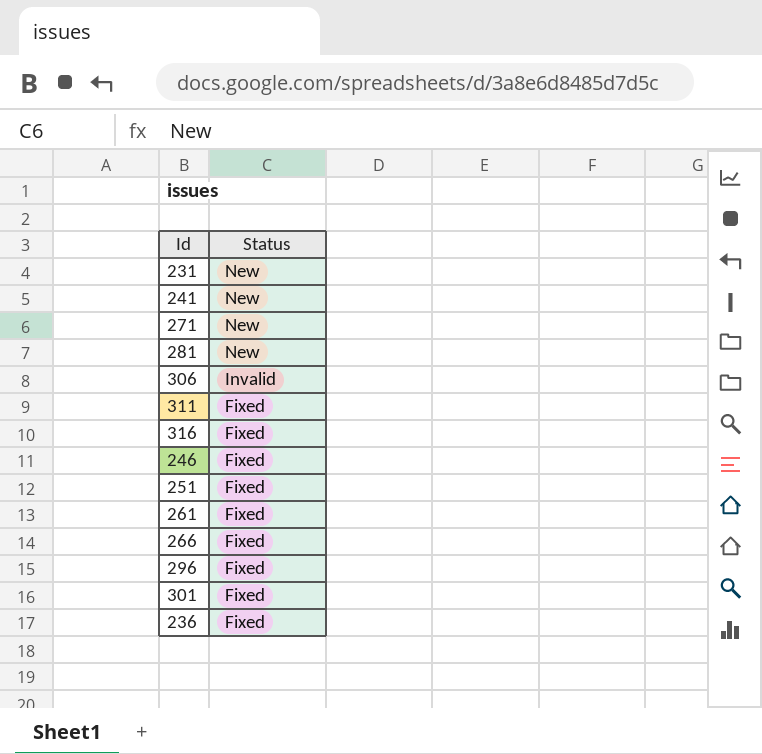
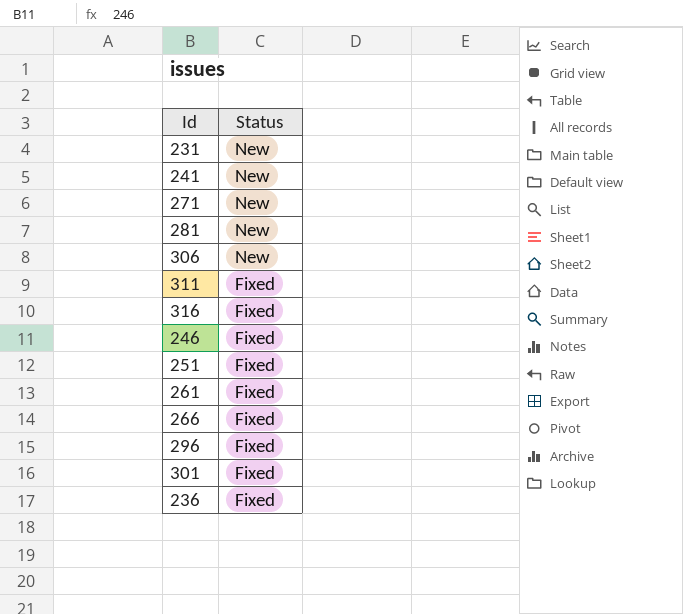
306 | Status: Invalid -> New

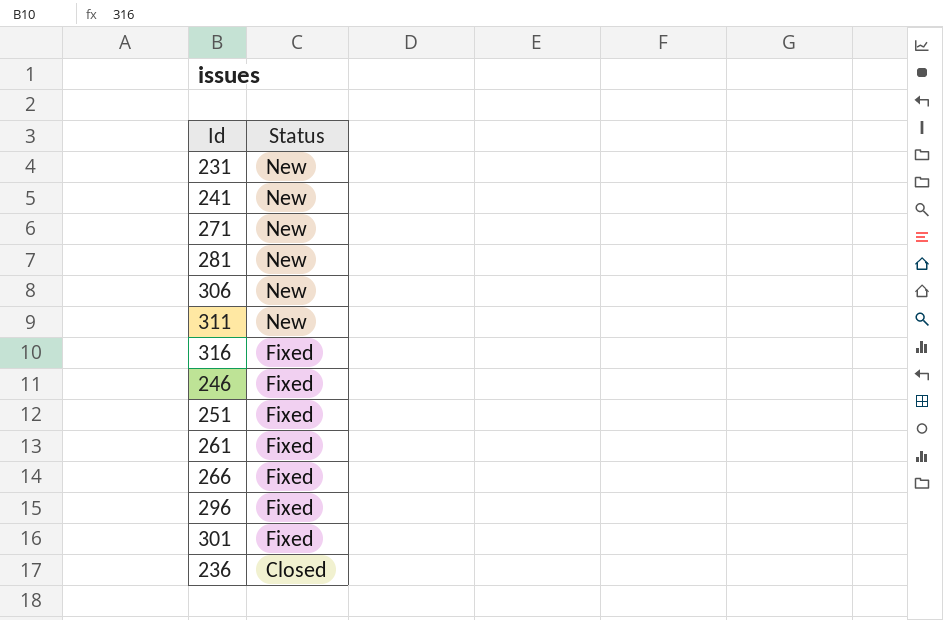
311 | Status: Fixed -> New
236 | Status: Fixed -> Closed

